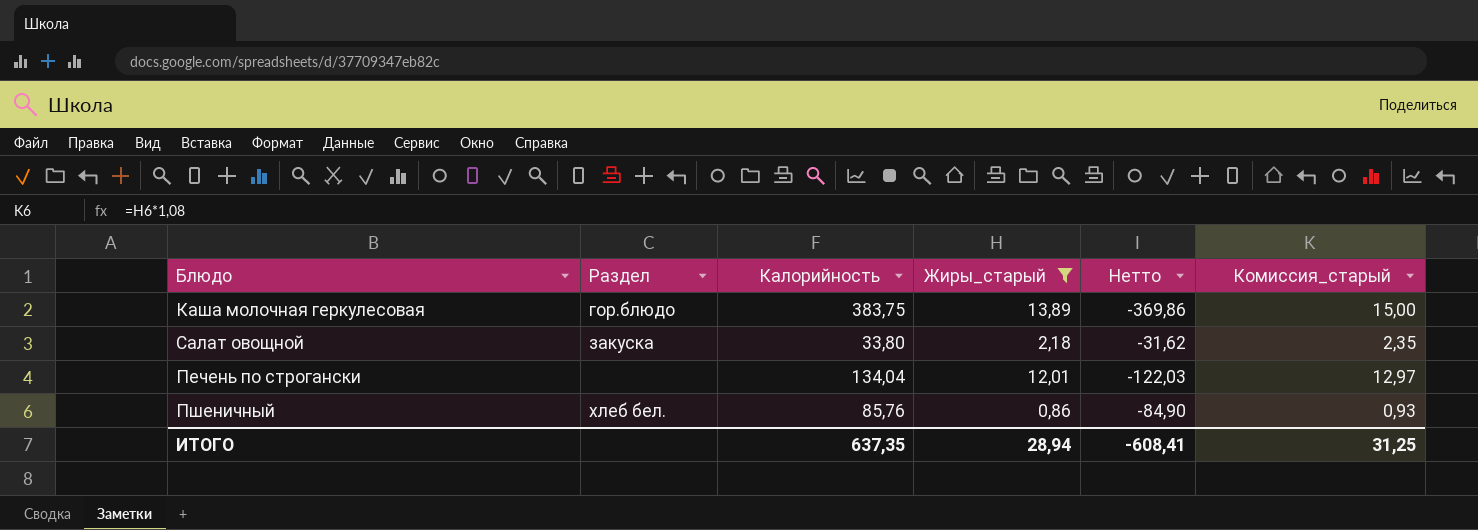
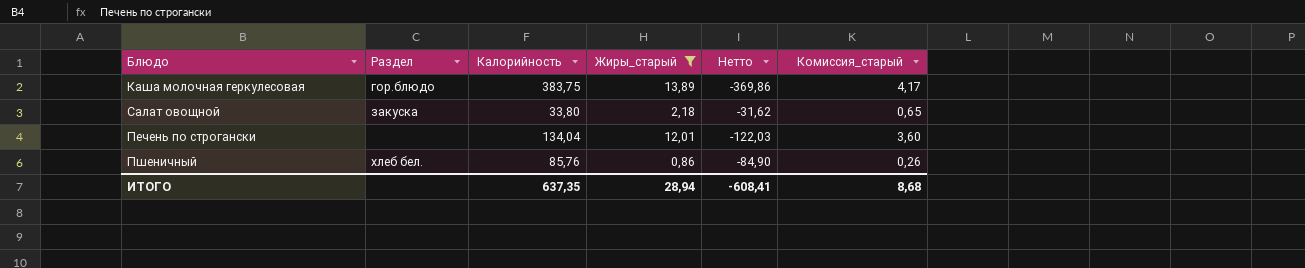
column Комиссия_старый | formula: [Жиры_старый] * 1,08 -> [Жиры_старый] * 0,3
ИТОГО | Комиссия_старый: 31,25 -> 8,68

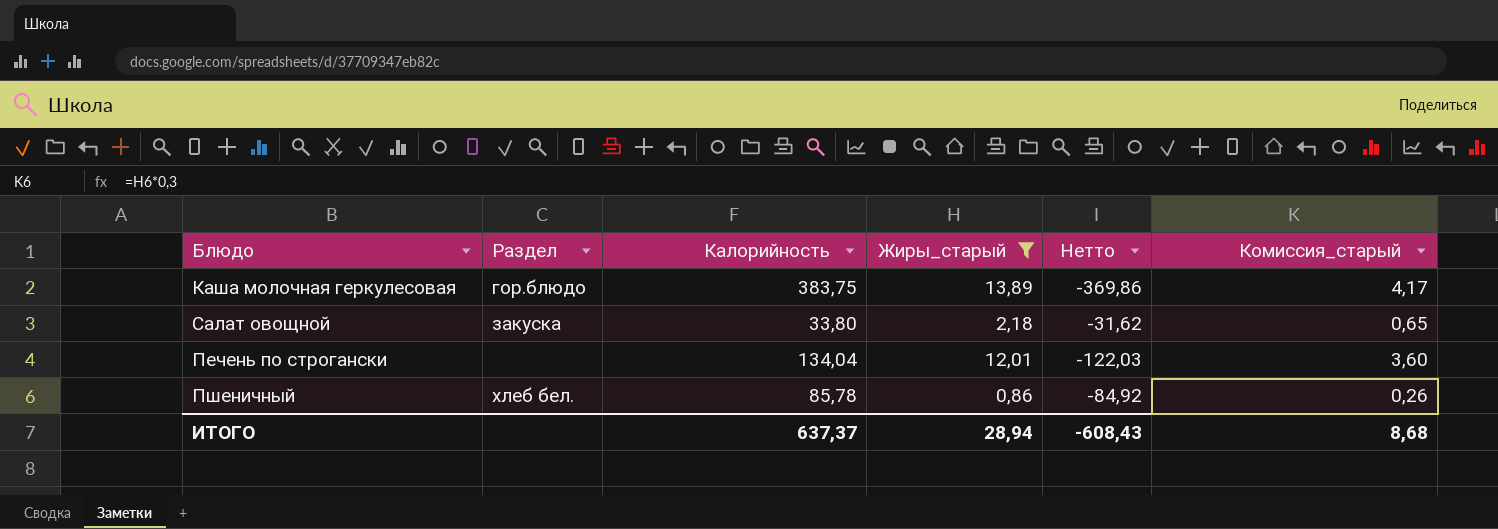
Пшеничный | Калорийность: 85,76 -> 85,78
Пшеничный | Нетто: -84,90 -> -84,92
ИТОГО | Калорийность: 637,35 -> 637,37
ИТОГО | Нетто: -608,41 -> -608,43

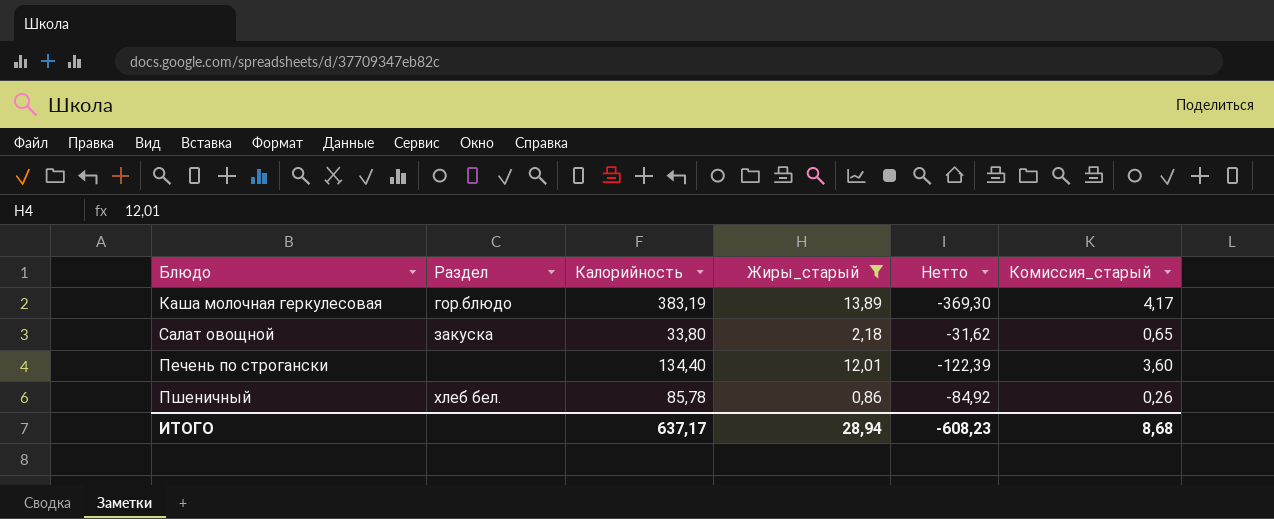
Каша молочная геркулесовая | Калорийность: 383,75 -> 383,19
Каша молочная геркулесовая | Нетто: -369,86 -> -369,30
Печень по строгански | Калорийность: 134,04 -> 134,40
Печень по строгански | Нетто: -122,03 -> -122,39
ИТОГО | Калорийность: 637,37 -> 637,17
ИТОГО | Нетто: -608,43 -> -608,23

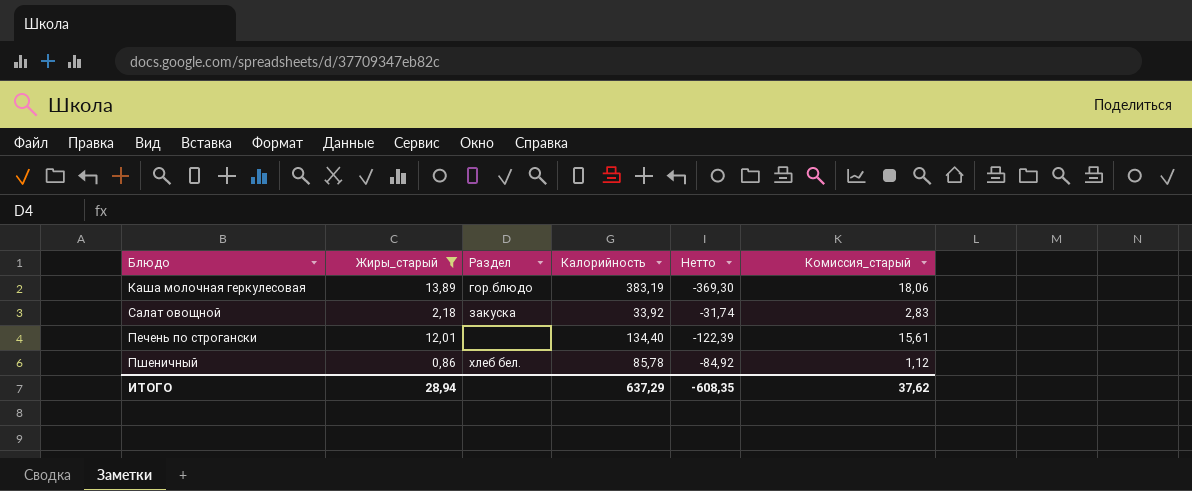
column Жиры_старый | position: 4 -> 2
column Комиссия_старый | formula: [Жиры_старый] * 0,3 -> [Жиры_старый] * 1,3
Салат овощной | Калорийность: 33,80 -> 33,92
Салат овощной | Нетто: -31,62 -> -31,74
ИТОГО | Калорийность: 637,17 -> 637,29
ИТОГО | Нетто: -608,23 -> -608,35
ИТОГО | Комиссия_старый: 8,68 -> 37,62

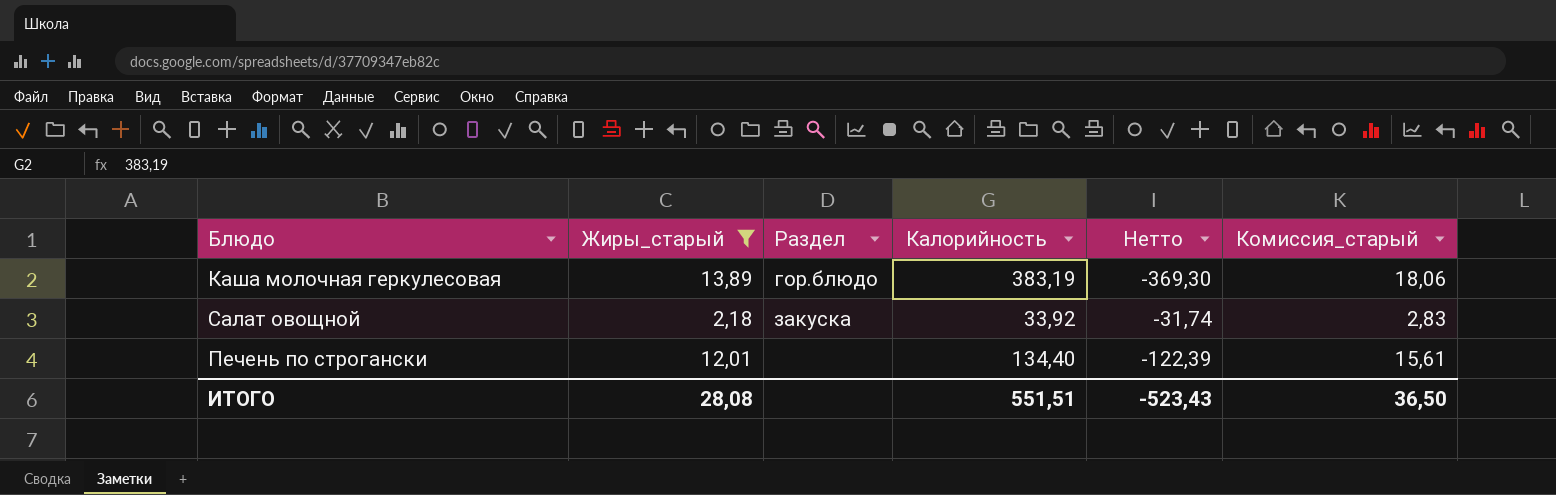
row Пшеничный: 0,86 | хлеб бел. | 85,78 | -84,92 | 1,12 -> none
ИТОГО | Жиры_старый: 28,94 -> 28,08
ИТОГО | Калорийность: 637,29 -> 551,51
ИТОГО | Нетто: -608,35 -> -523,43
ИТОГО | Комиссия_старый: 37,62 -> 36,50

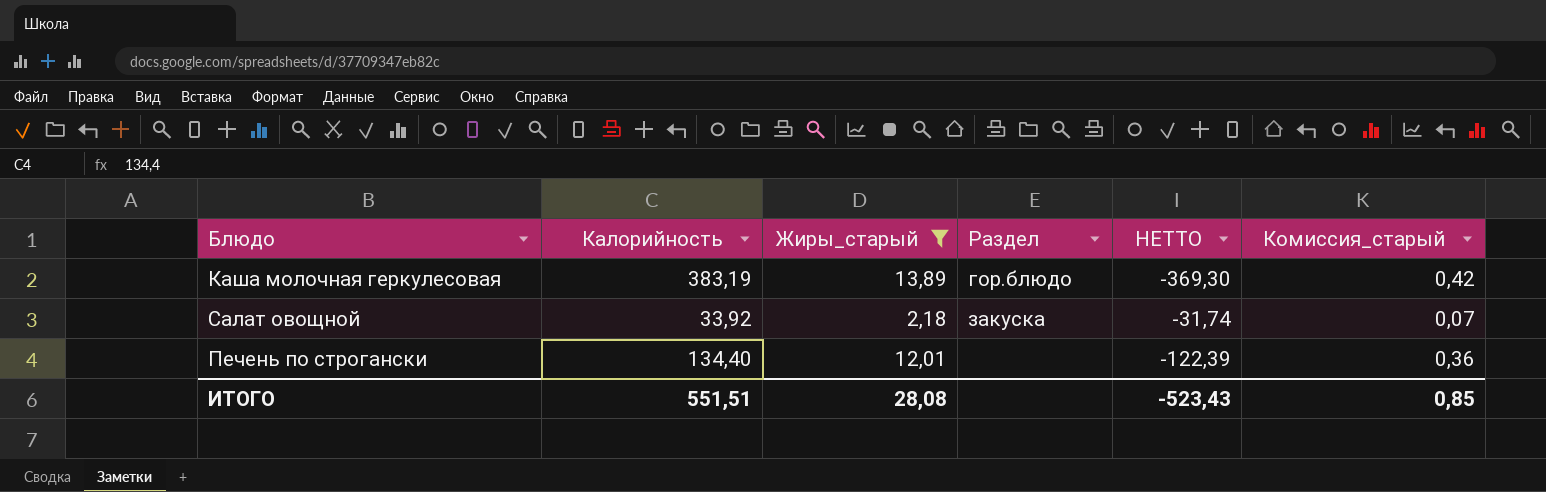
column Калорийность | position: 4 -> 2
column name: Нетто -> НЕТТО
column Комиссия_старый | formula: [Жиры_старый] * 1,3 -> [Жиры_старый] * 0,03
ИТОГО | Комиссия_старый: 36,50 -> 0,85

